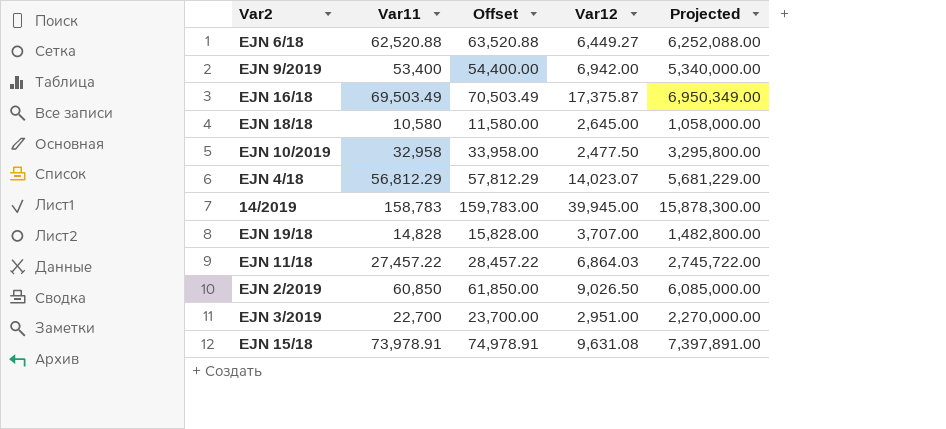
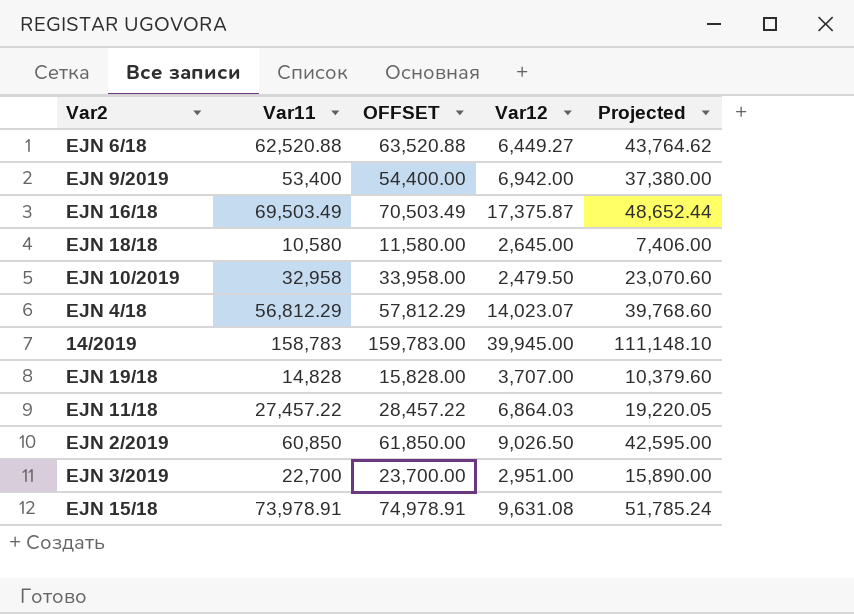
column name: Offset -> OFFSET
column Projected | formula: [Var11] * 100 -> [Var11] * 0.7
EJN 10/2019 | Var12: 2,477.50 -> 2,479.50

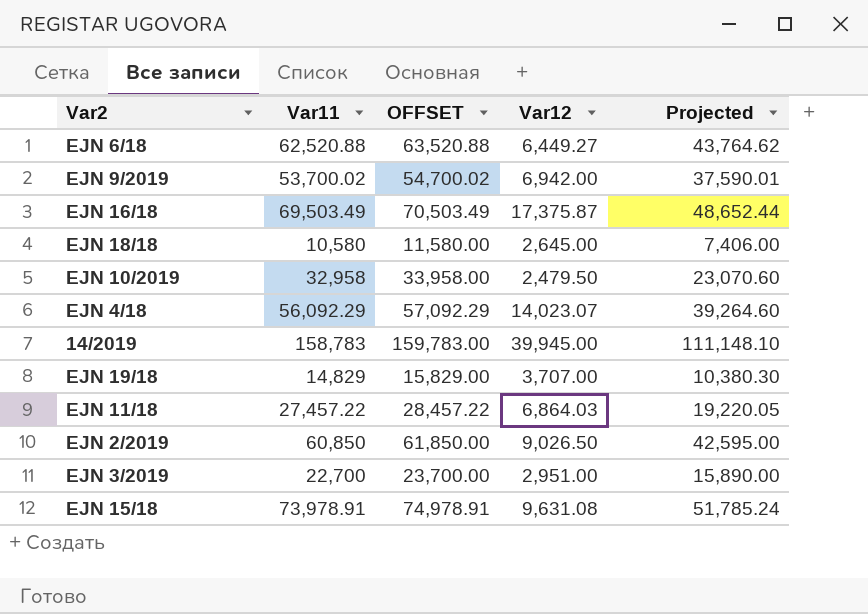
EJN 9/2019 | Var11: 53,400 -> 53,700.02
EJN 9/2019 | OFFSET: 54,400.00 -> 54,700.02
EJN 9/2019 | Projected: 37,380.00 -> 37,590.01
EJN 4/18 | Var11: 56,812.29 -> 56,092.29
EJN 4/18 | OFFSET: 57,812.29 -> 57,092.29
EJN 4/18 | Projected: 39,768.60 -> 39,264.60
EJN 19/18 | Var11: 14,828 -> 14,829
EJN 19/18 | OFFSET: 15,828.00 -> 15,829.00
EJN 19/18 | Projected: 10,379.60 -> 10,380.30

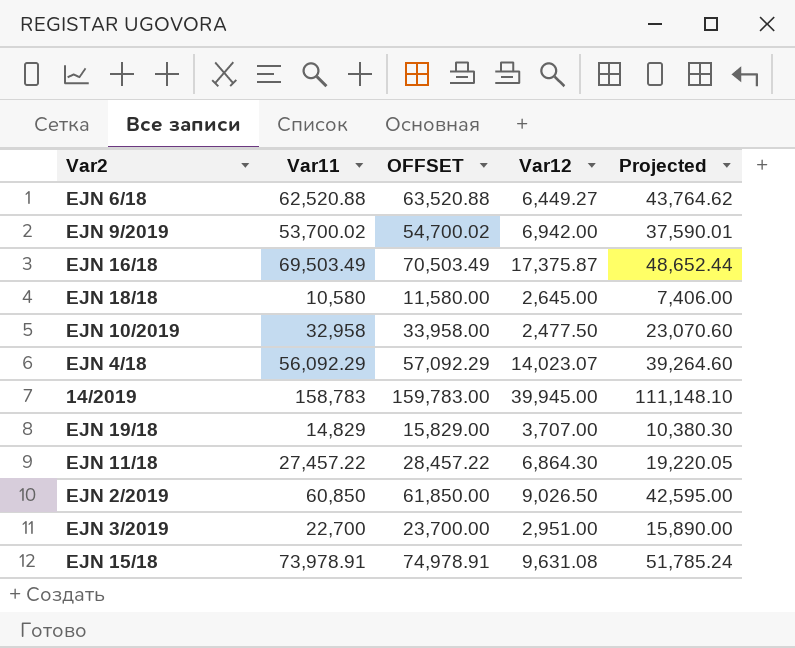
EJN 10/2019 | Var12: 2,479.50 -> 2,477.50
EJN 11/18 | Var12: 6,864.03 -> 6,864.30

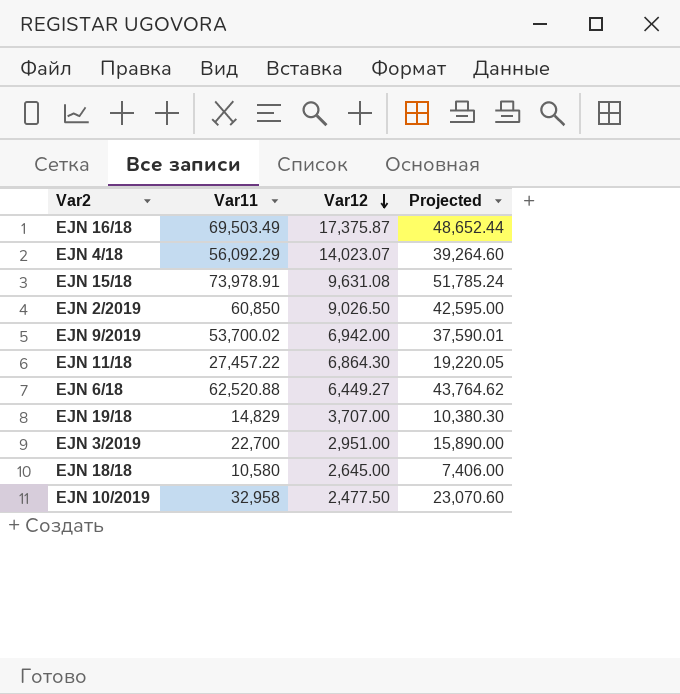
row order: none -> Var12 descending
column OFFSET | formula: [Var11] + 1000 -> none
row 14/2019: 158,783 | 159,783.00 | 39,945.00 | 111,148.10 -> none

